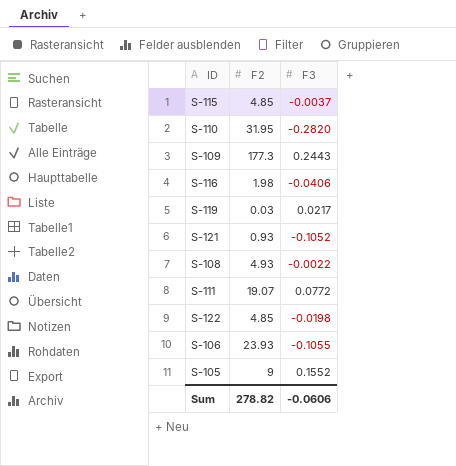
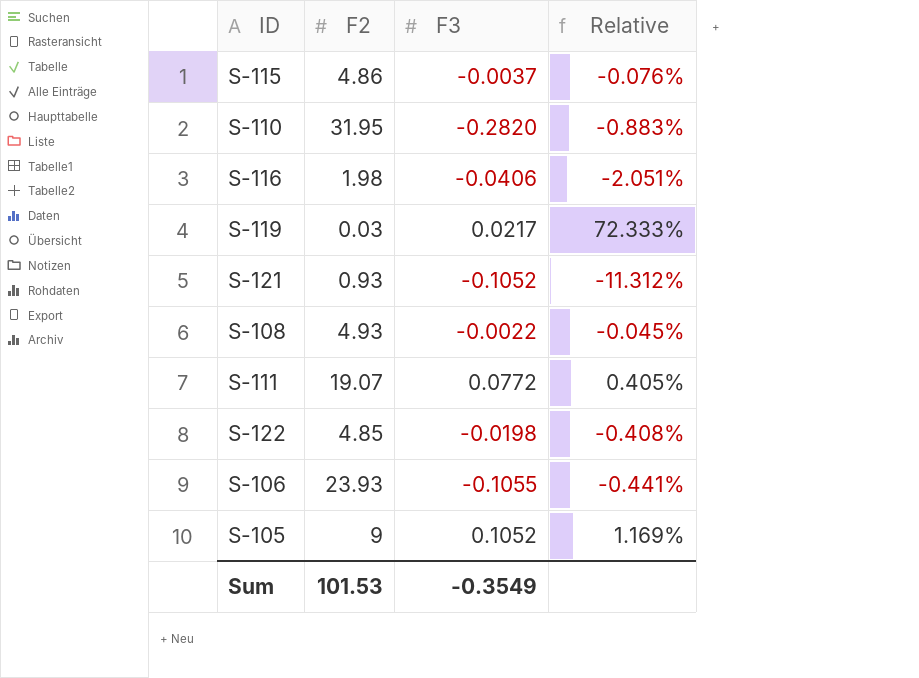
column Relative | formula: none -> [F3] / [F2]
row S-109: 177.3 | 0.2443 -> none
S-115 | F2: 4.85 -> 4.86
S-105 | F3: 0.1552 -> 0.1052
Sum | F2: 278.82 -> 101.53
Sum | F3: -0.0606 -> -0.3549

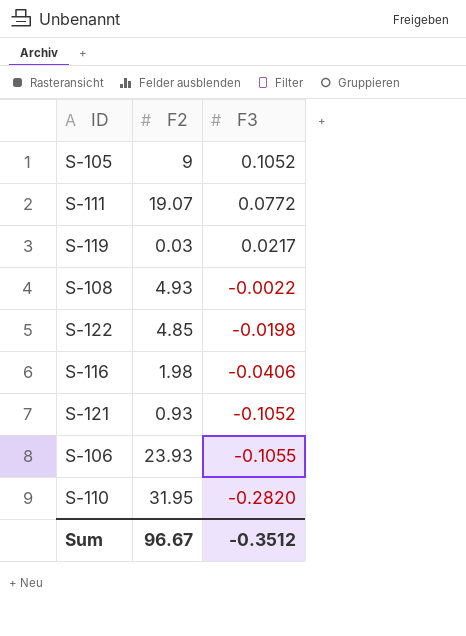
row order: none -> F3 descending
column Relative | formula: [F3] / [F2] -> none
row S-115: 4.86 | -0.0037 | -0.076% -> none
Sum | F2: 101.53 -> 96.67
Sum | F3: -0.3549 -> -0.3512

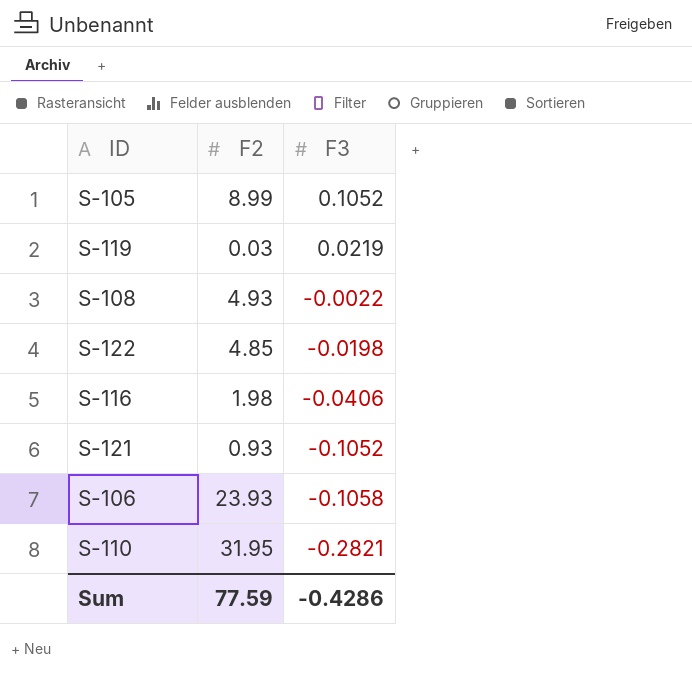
row S-111: 19.07 | 0.0772 -> none
S-105 | F2: 9 -> 8.99
S-119 | F3: 0.0217 -> 0.0219
S-106 | F3: -0.1055 -> -0.1058
S-110 | F3: -0.2820 -> -0.2821
Sum | F2: 96.67 -> 77.59
Sum | F3: -0.3512 -> -0.4286

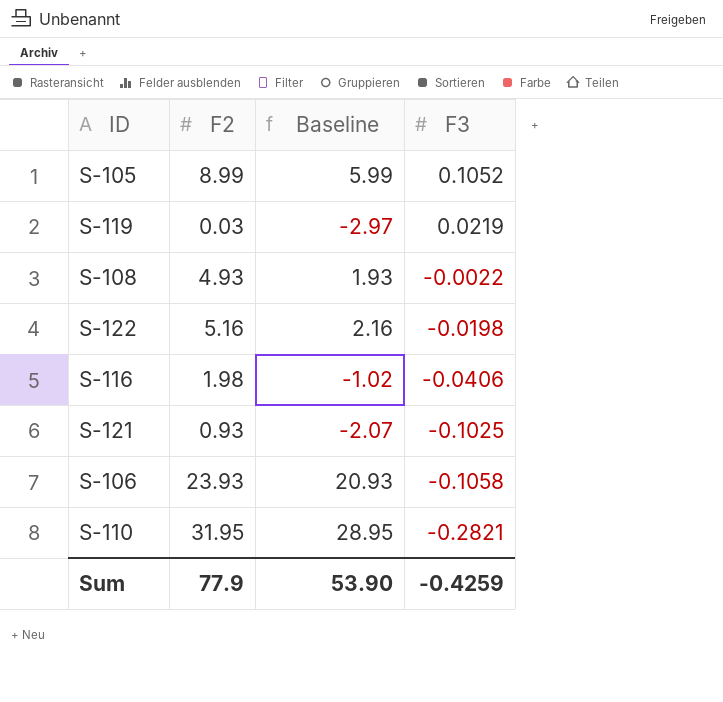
column Baseline | formula: none -> [F2] - 3
S-122 | F2: 4.85 -> 5.16
S-121 | F3: -0.1052 -> -0.1025
Sum | F2: 77.59 -> 77.9
Sum | F3: -0.4286 -> -0.4259

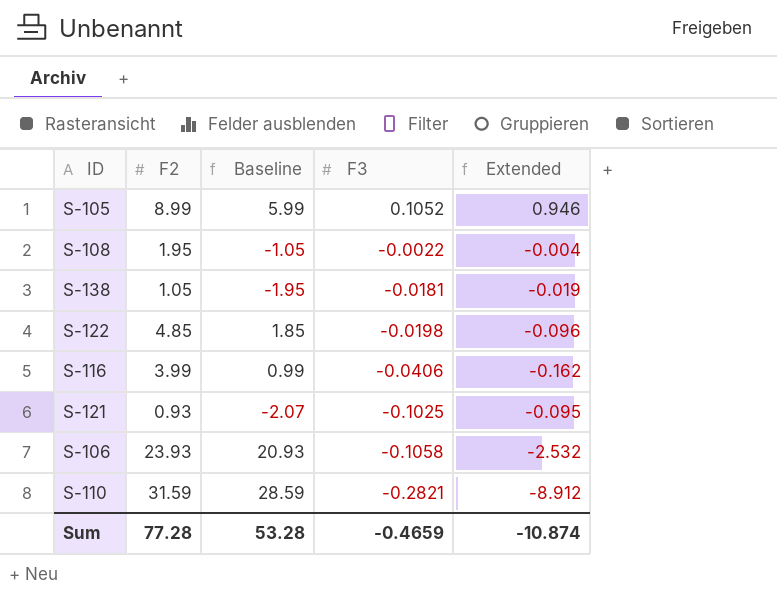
column Extended | formula: none -> [F2] * [F3]
row S-119: 0.03 | -2.97 | 0.0219 -> none
S-108 | F2: 4.93 -> 1.95
S-108 | Baseline: 1.93 -> -1.05
row S-138: none -> 1.05 | -1.95 | -0.0181 | -0.019
S-122 | F2: 5.16 -> 4.85
S-122 | Baseline: 2.16 -> 1.85
S-116 | F2: 1.98 -> 3.99
S-116 | Baseline: -1.02 -> 0.99
S-110 | F2: 31.95 -> 31.59
S-110 | Baseline: 28.95 -> 28.59
Sum | F2: 77.9 -> 77.28
Sum | Baseline: 53.90 -> 53.28
Sum | F3: -0.4259 -> -0.4659

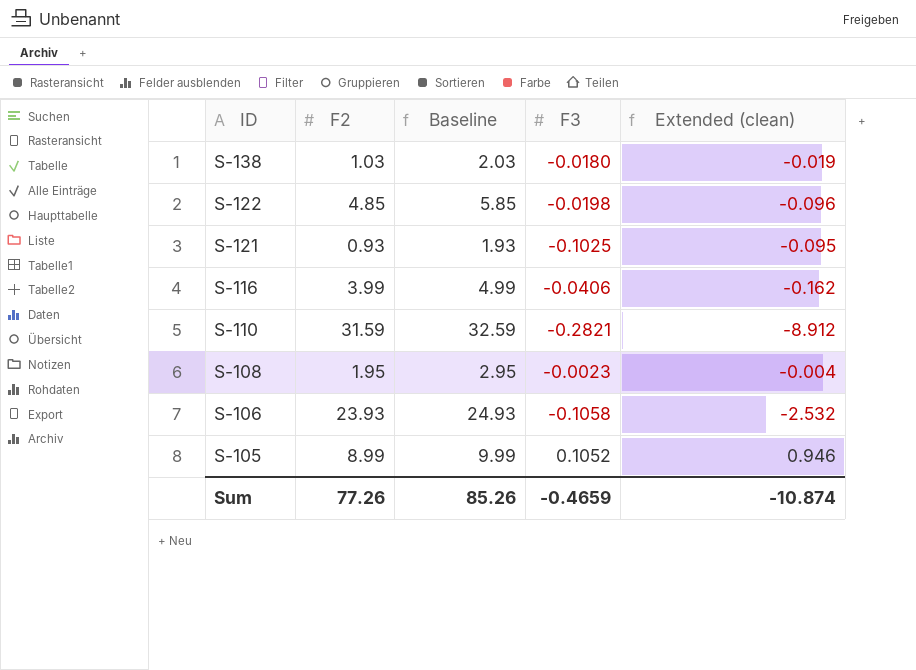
row order: F3 descending -> ID descending
column Baseline | formula: [F2] - 3 -> [F2] + 1
column name: Extended -> Extended (clean)
S-138 | F2: 1.05 -> 1.03
S-138 | F3: -0.0181 -> -0.0180
S-108 | F3: -0.0022 -> -0.0023
Sum | F2: 77.28 -> 77.26
Sum | Baseline: 53.28 -> 85.26

